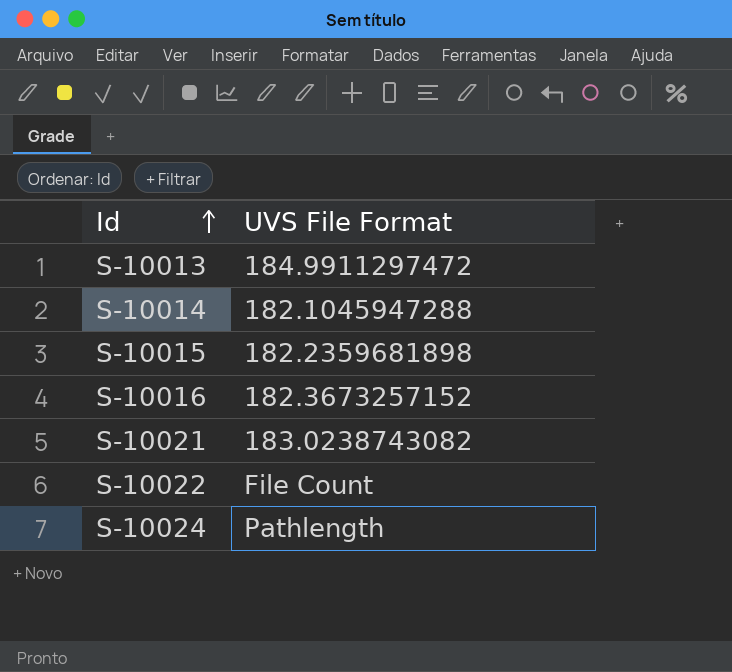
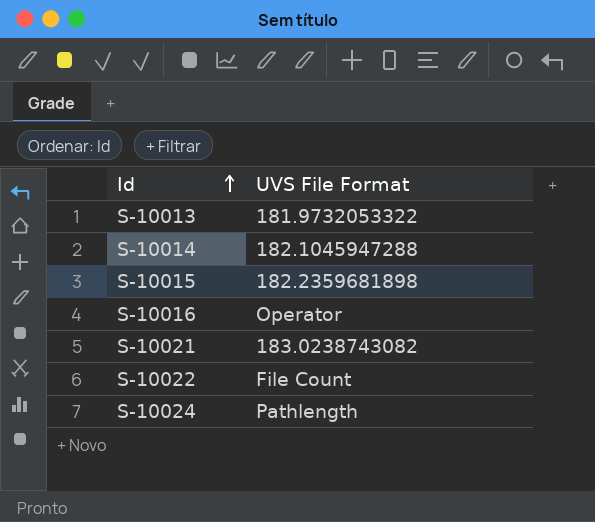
S-10013 | UVS File Format: 184.9911297472 -> 181.9732053322
S-10016 | UVS File Format: 182.3673257152 -> Operator

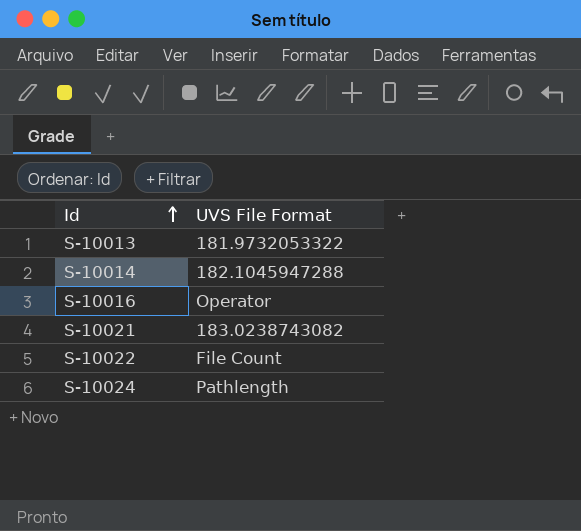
row S-10015: 182.2359681898 -> none

